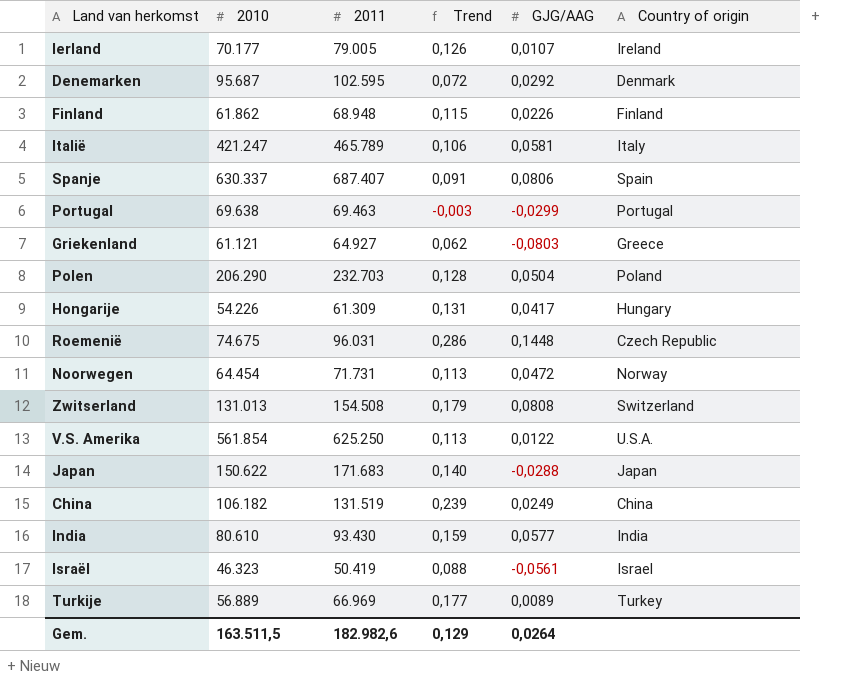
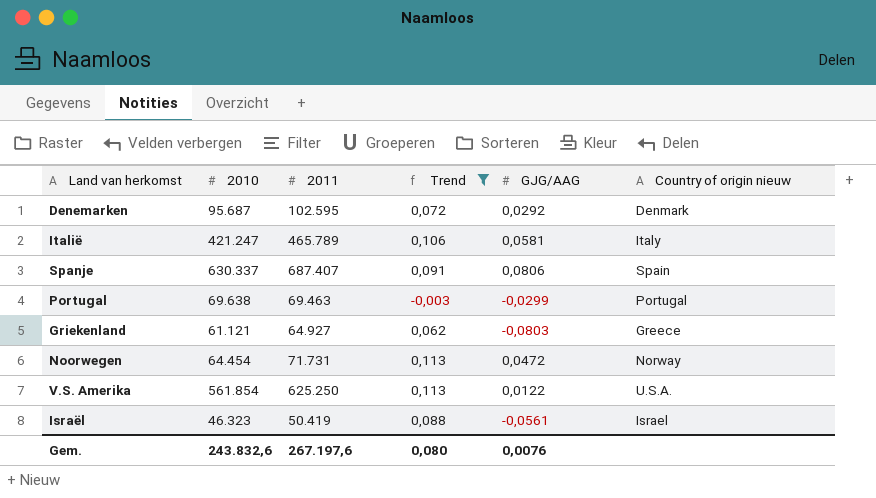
filter: none -> Trend <= 0,113
column name: Country of origin -> Country of origin nieuw
Gem. | 2010: 163.511,5 -> 243.832,6
Gem. | 2011: 182.982,6 -> 267.197,6
Gem. | Trend: 0,129 -> 0,080
Gem. | GJG/AAG: 0,0264 -> 0,0076

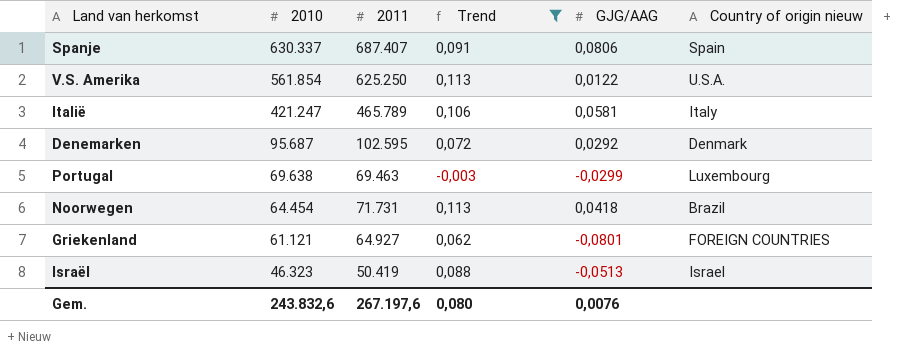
row order: none -> 2010 descending
Portugal | Country of origin nieuw: Portugal -> Luxembourg
Noorwegen | GJG/AAG: 0,0472 -> 0,0418
Noorwegen | Country of origin nieuw: Norway -> Brazil
Griekenland | GJG/AAG: -0,0803 -> -0,0801
Griekenland | Country of origin nieuw: Greece -> FOREIGN COUNTRIES
Israël | GJG/AAG: -0,0561 -> -0,0513

